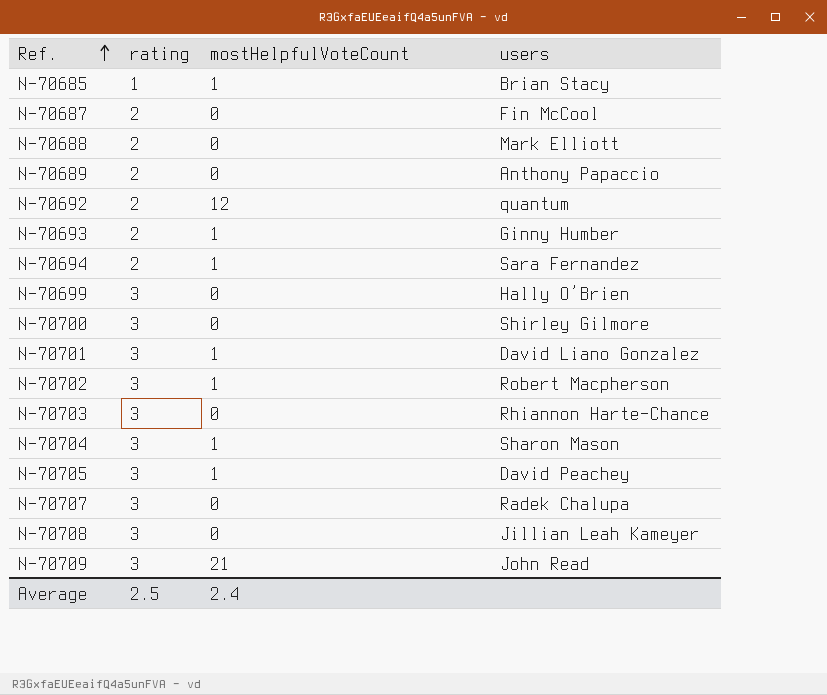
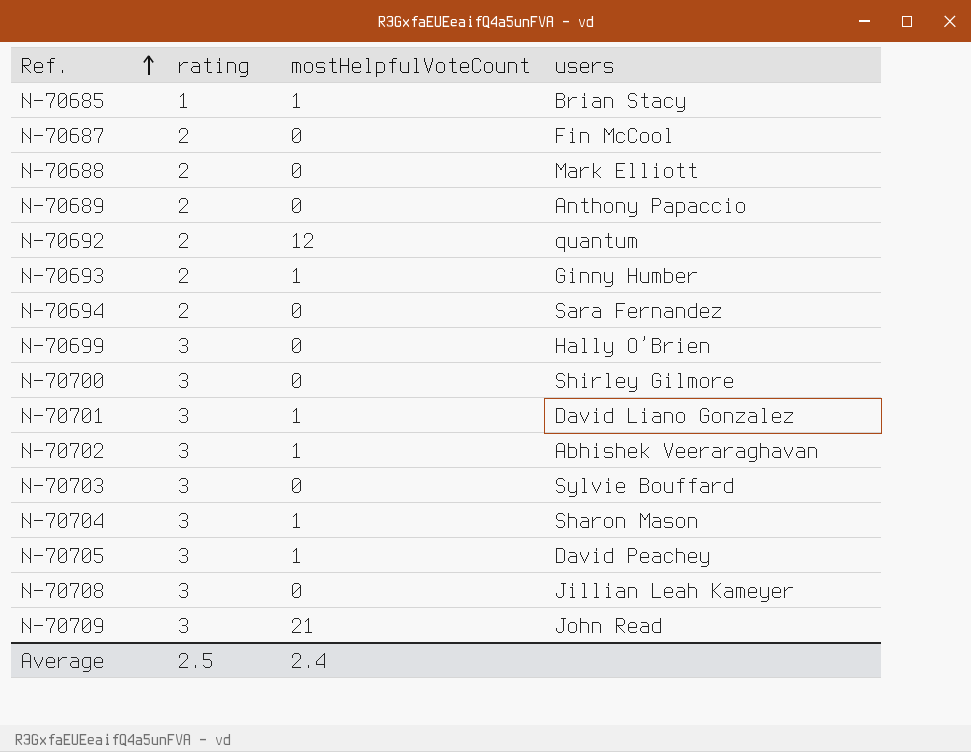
row N-70707: 3 | 0 | Radek Chalupa -> none
N-70694 | mostHelpfulVoteCount: 1 -> 0
N-70702 | users: Robert Macpherson -> Abhishek Veeraraghavan
N-70703 | users: Rhiannon Harte-Chance -> Sylvie Bouffard

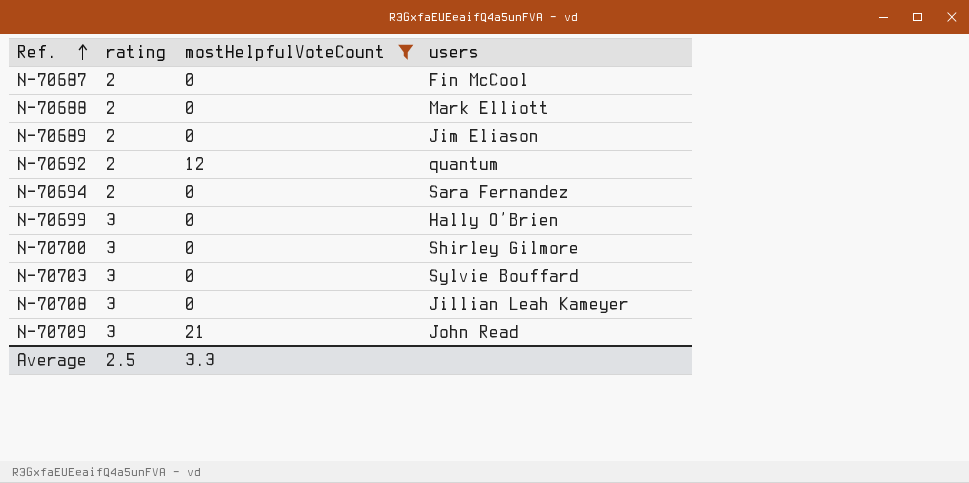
filter: none -> mostHelpfulVoteCount != 1
N-70689 | users: Anthony Papaccio -> Jim Eliason
Average | mostHelpfulVoteCount: 2.4 -> 3.3

